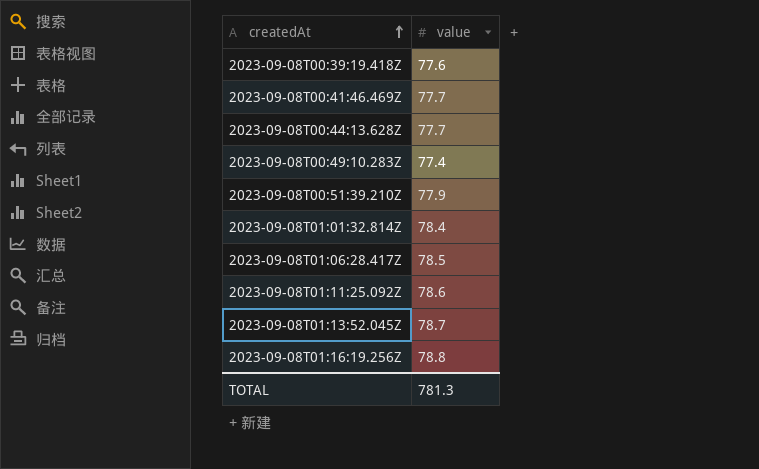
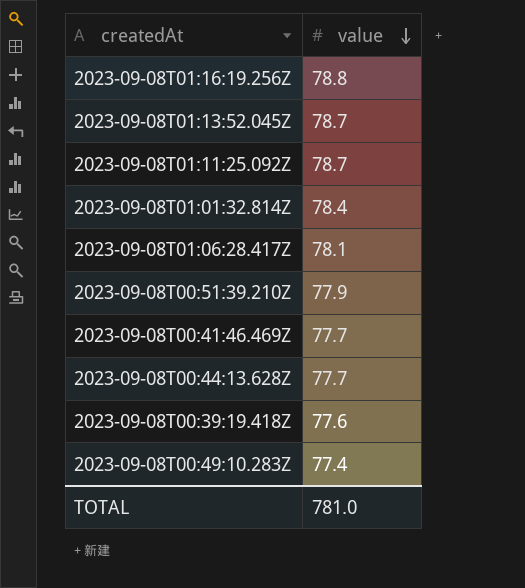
row order: createdAt ascending -> value descending
2023-09-08T01:11:25.092Z | value: 78.6 -> 78.7
2023-09-08T01:06:28.417Z | value: 78.5 -> 78.1
TOTAL | value: 781.3 -> 781.0

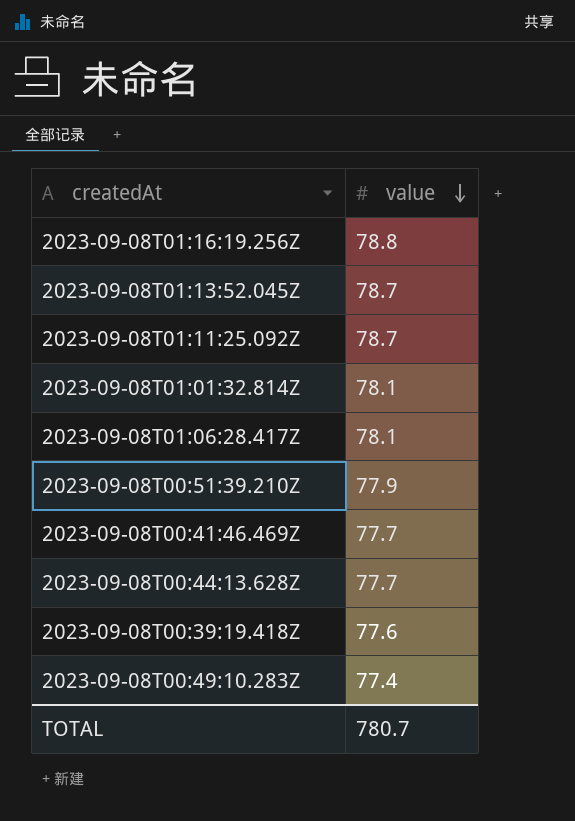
2023-09-08T01:01:32.814Z | value: 78.4 -> 78.1
TOTAL | value: 781.0 -> 780.7

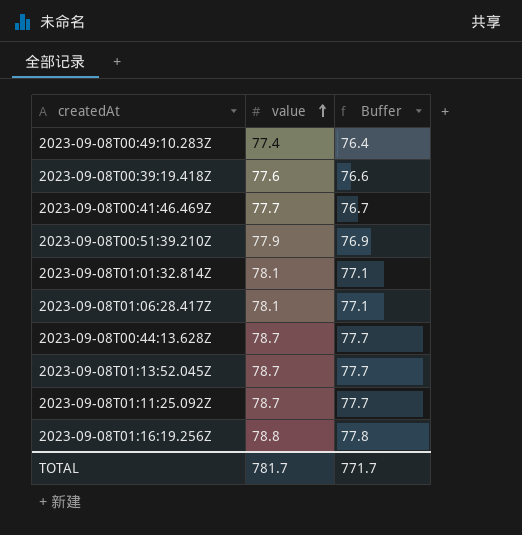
row order: value descending -> value ascending
column Buffer | formula: none -> [value] - 1
2023-09-08T00:44:13.628Z | value: 77.7 -> 78.7
TOTAL | value: 780.7 -> 781.7

